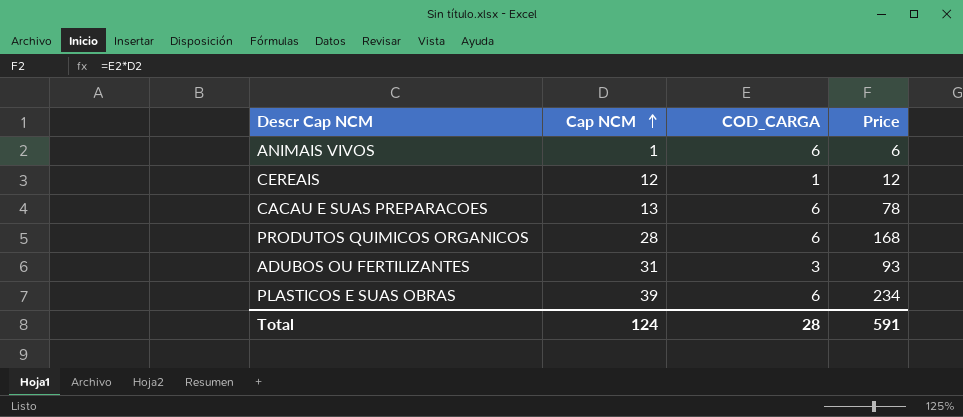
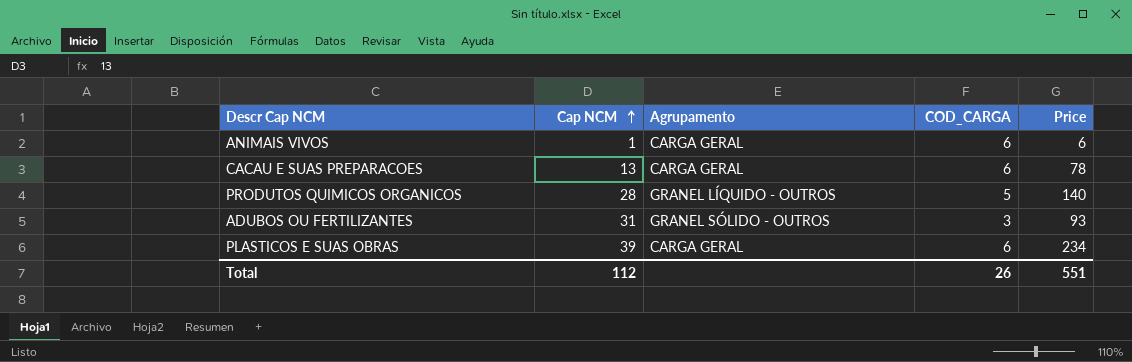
column Agrupamento | position: none -> 3
row CEREAIS: 12 | 1 | 12 -> none
PRODUTOS QUIMICOS ORGANICOS | COD_CARGA: 6 -> 5
PRODUTOS QUIMICOS ORGANICOS | Price: 168 -> 140
Total | Cap NCM: 124 -> 112
Total | COD_CARGA: 28 -> 26
Total | Price: 591 -> 551

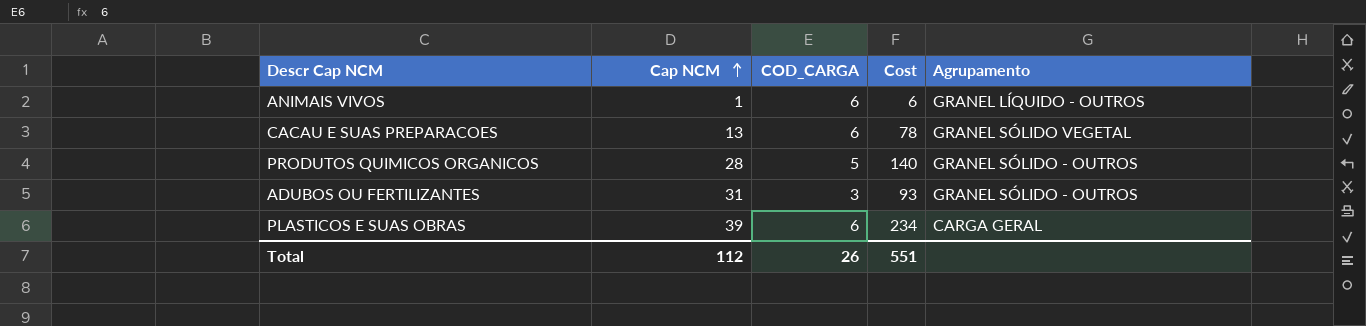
column name: Price -> Cost
column Agrupamento | position: 3 -> 5
ANIMAIS VIVOS | Agrupamento: CARGA GERAL -> GRANEL LÍQUIDO - OUTROS
CACAU E SUAS PREPARACOES | Agrupamento: CARGA GERAL -> GRANEL SÓLIDO VEGETAL
PRODUTOS QUIMICOS ORGANICOS | Agrupamento: GRANEL LÍQUIDO - OUTROS -> GRANEL SÓLIDO - OUTROS

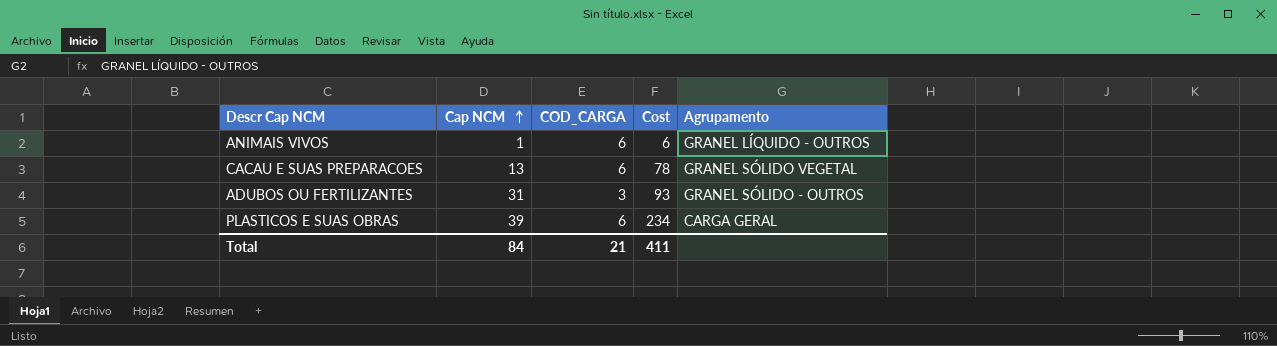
row PRODUTOS QUIMICOS ORGANICOS: 28 | 5 | 140 | GRANEL SÓLIDO - OUTROS -> none
Total | Cap NCM: 112 -> 84
Total | COD_CARGA: 26 -> 21
Total | Cost: 551 -> 411

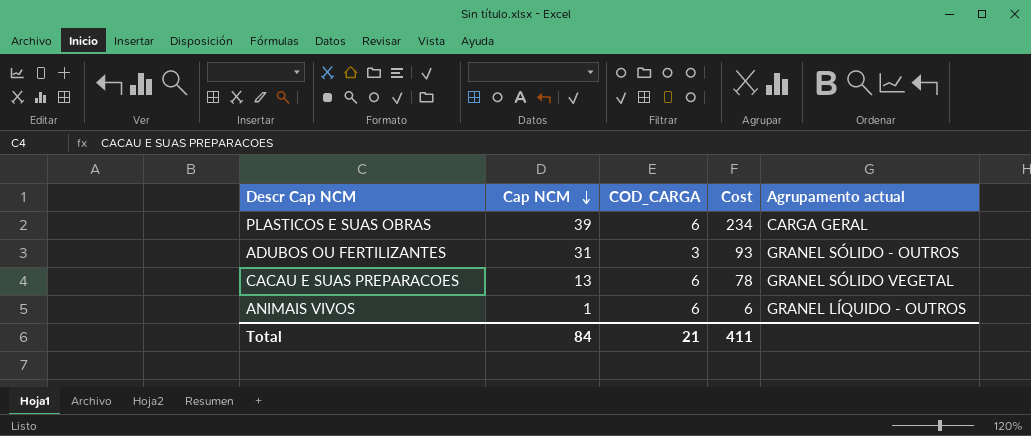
row order: Cap NCM ascending -> Cap NCM descending
column name: Agrupamento -> Agrupamento actual

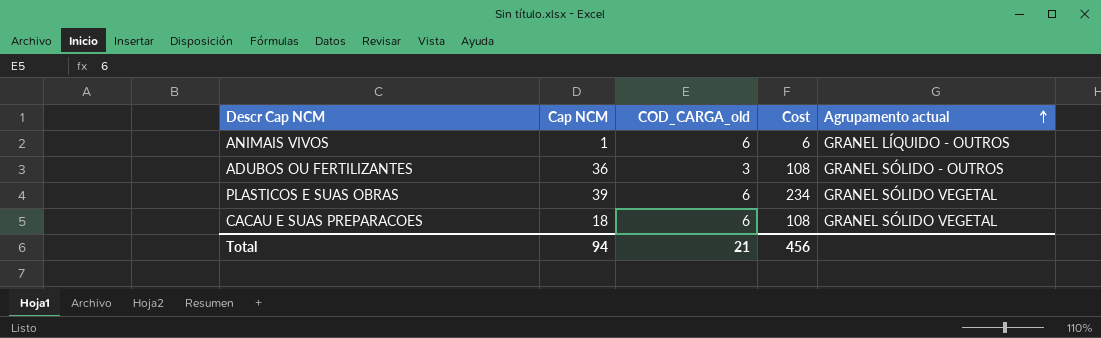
row order: Cap NCM descending -> Agrupamento actual ascending
column name: COD_CARGA -> COD_CARGA_old
ADUBOS OU FERTILIZANTES | Cap NCM: 31 -> 36
ADUBOS OU FERTILIZANTES | Cost: 93 -> 108
PLASTICOS E SUAS OBRAS | Agrupamento actual: CARGA GERAL -> GRANEL SÓLIDO VEGETAL
CACAU E SUAS PREPARACOES | Cap NCM: 13 -> 18
CACAU E SUAS PREPARACOES | Cost: 78 -> 108
Total | Cap NCM: 84 -> 94
Total | Cost: 411 -> 456

